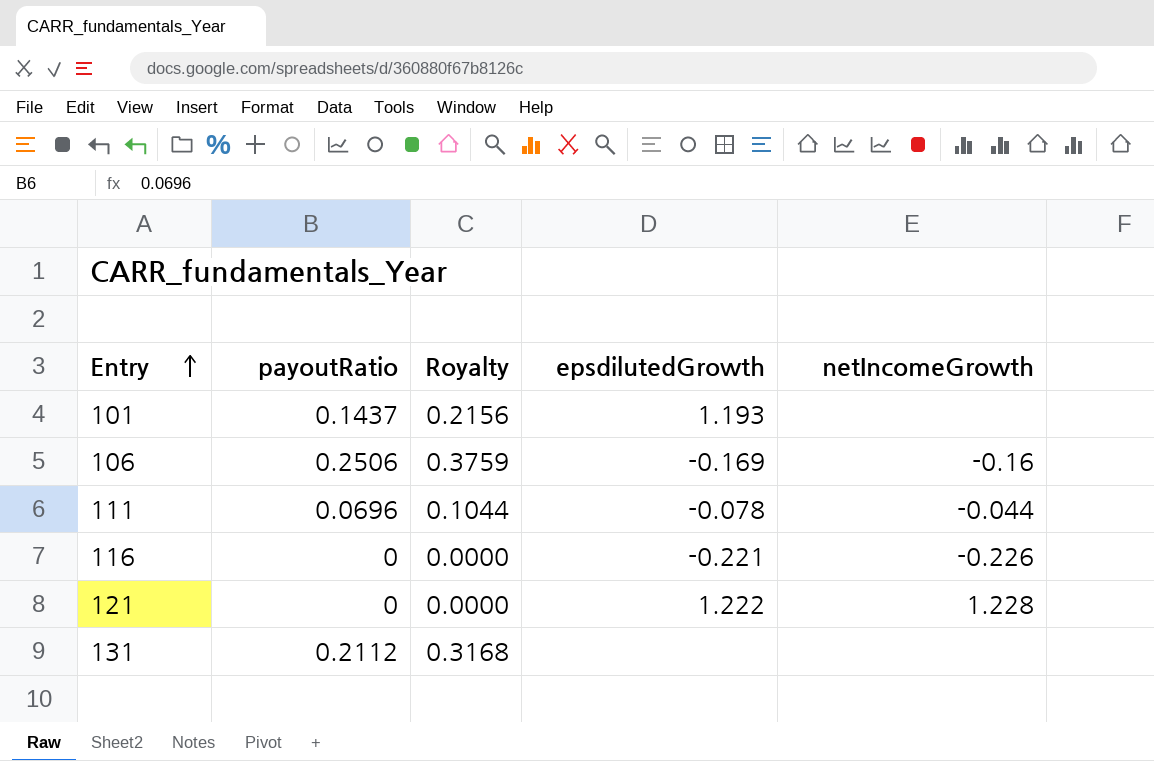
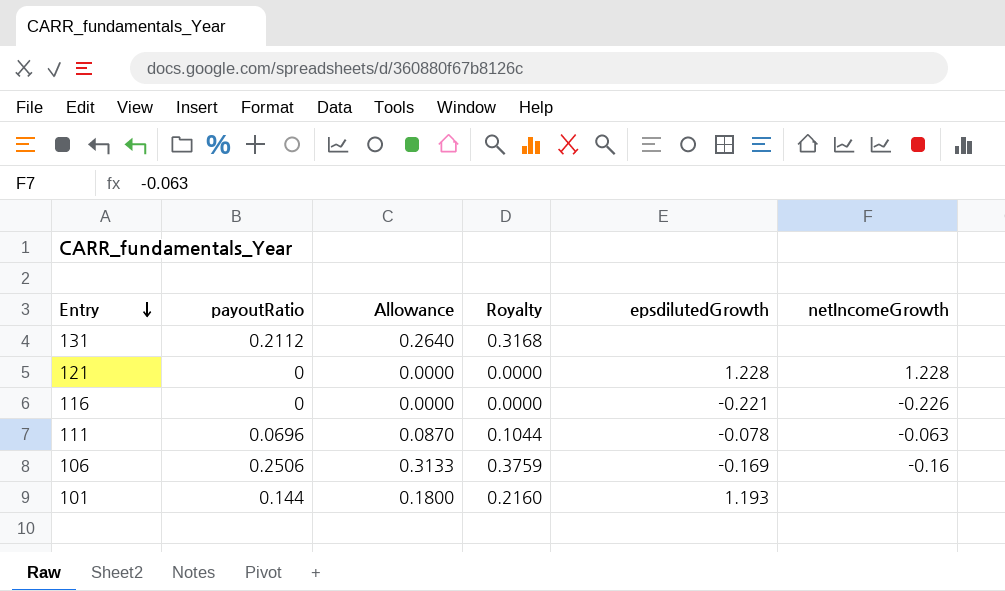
row order: Entry ascending -> Entry descending
column Allowance | formula: none -> [payoutRatio] * 1.25
121 | epsdilutedGrowth: 1.222 -> 1.228
111 | netIncomeGrowth: -0.044 -> -0.063
101 | payoutRatio: 0.1437 -> 0.144
101 | Royalty: 0.2156 -> 0.2160

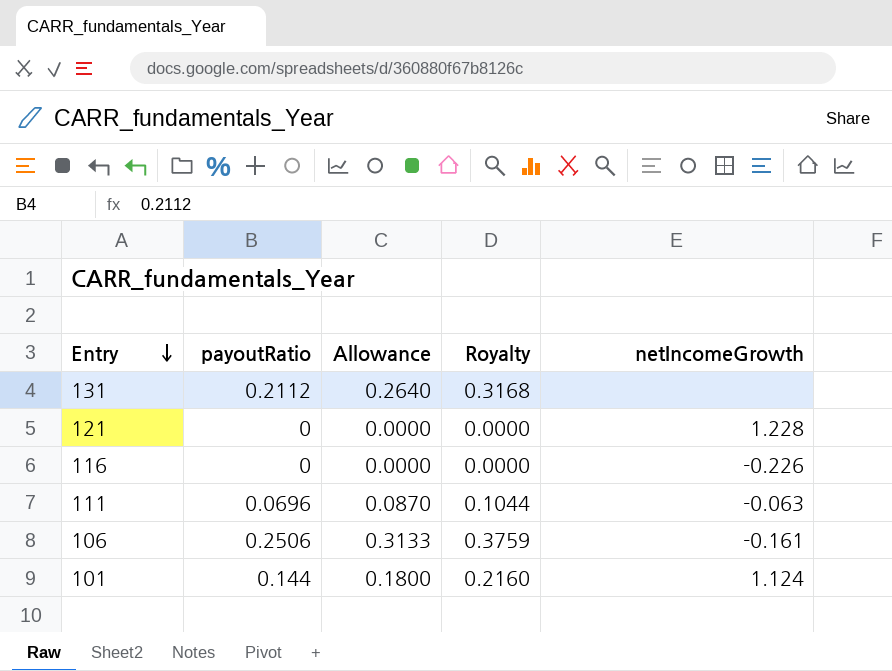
column epsdilutedGrowth | position: 5 -> none
106 | netIncomeGrowth: -0.16 -> -0.161
101 | netIncomeGrowth: none -> 1.124

